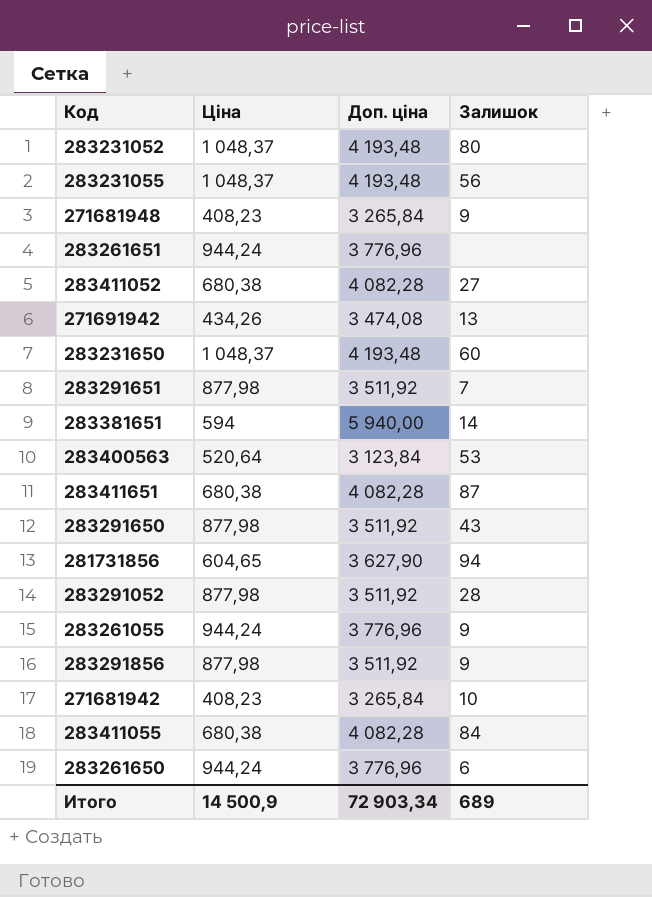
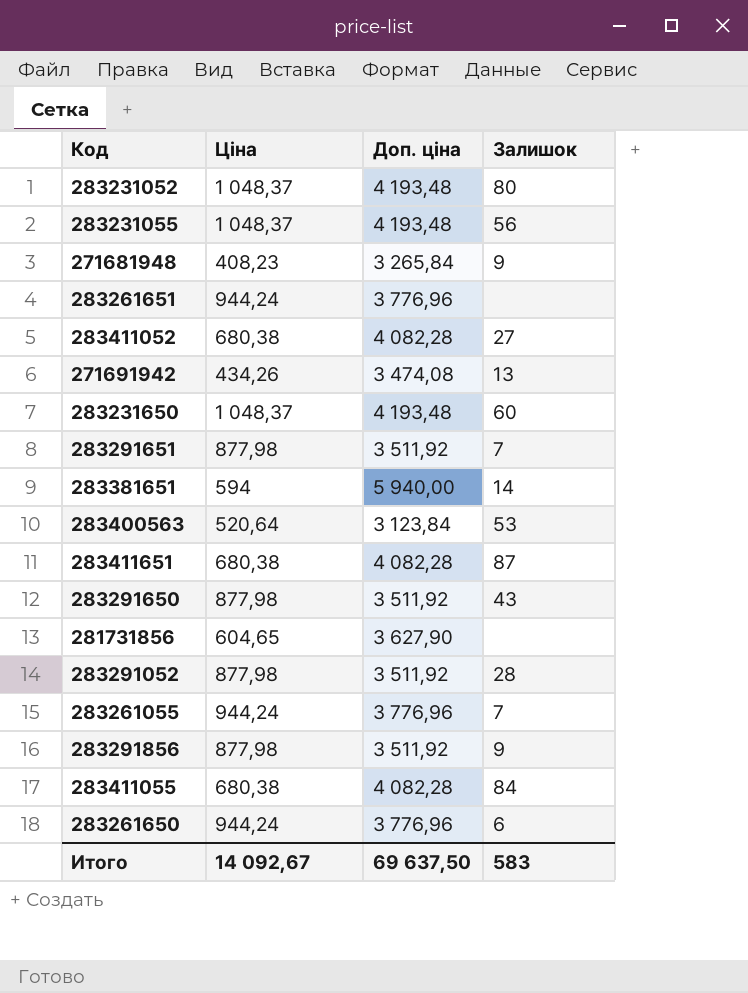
row 271681942: 408,23 | 3 265,84 | 10 -> none
281731856 | Залишок: 94 -> none
283261055 | Залишок: 9 -> 7
Итого | Ціна: 14 500,9 -> 14 092,67
Итого | Доп. ціна: 72 903,34 -> 69 637,50
Итого | Залишок: 689 -> 583

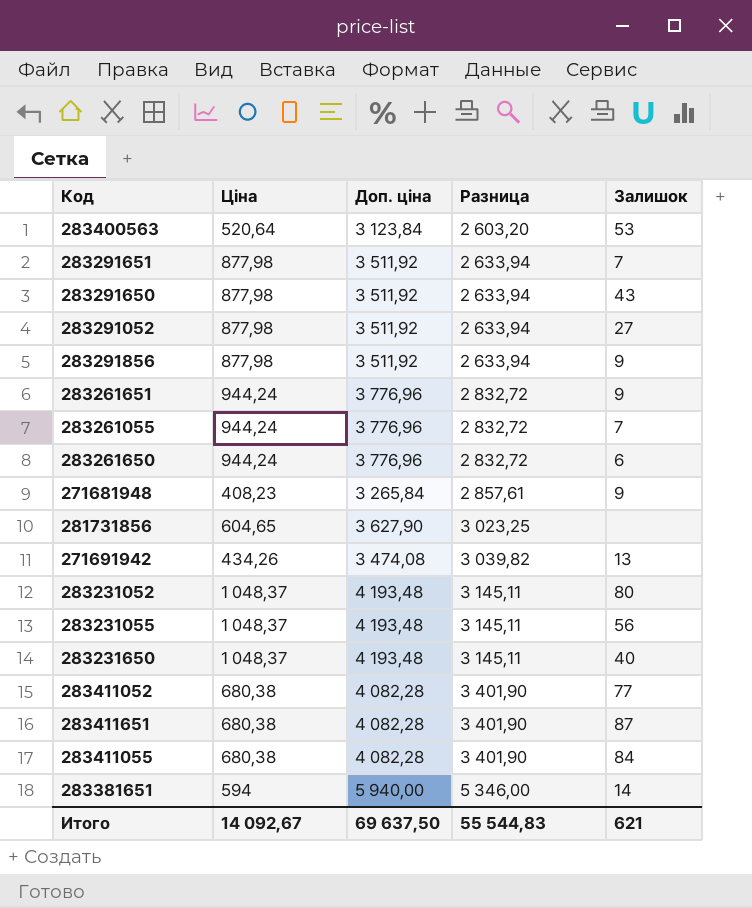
row order: none -> Разница ascending
column Разница | formula: none -> [Доп. ціна] - [Ціна]
283291052 | Залишок: 28 -> 27
283261651 | Залишок: none -> 9
283231650 | Залишок: 60 -> 40
283411052 | Залишок: 27 -> 77
Итого | Залишок: 583 -> 621

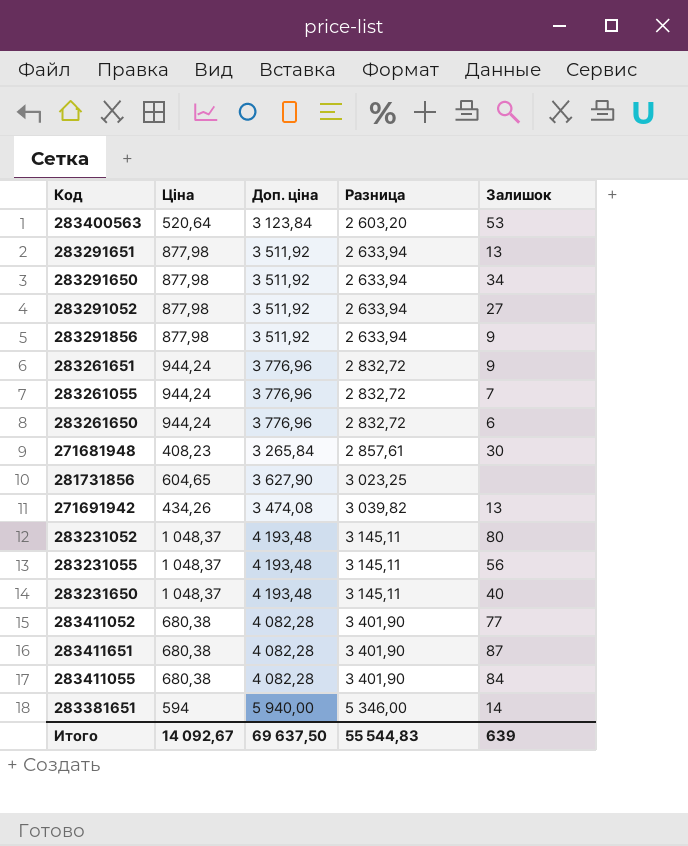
283291651 | Залишок: 7 -> 13
283291650 | Залишок: 43 -> 34
271681948 | Залишок: 9 -> 30
Итого | Залишок: 621 -> 639

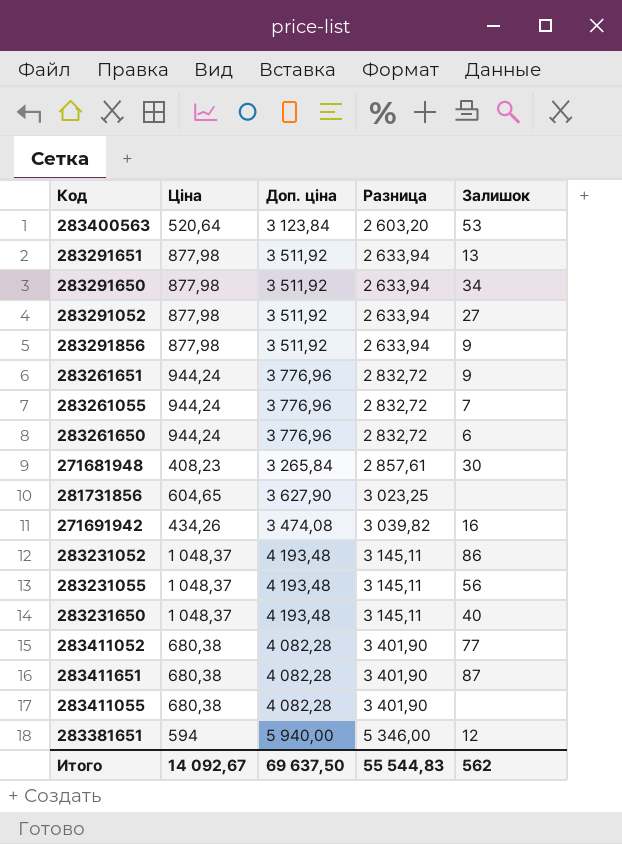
271691942 | Залишок: 13 -> 16
283231052 | Залишок: 80 -> 86
283411055 | Залишок: 84 -> none
283381651 | Залишок: 14 -> 12
Итого | Залишок: 639 -> 562

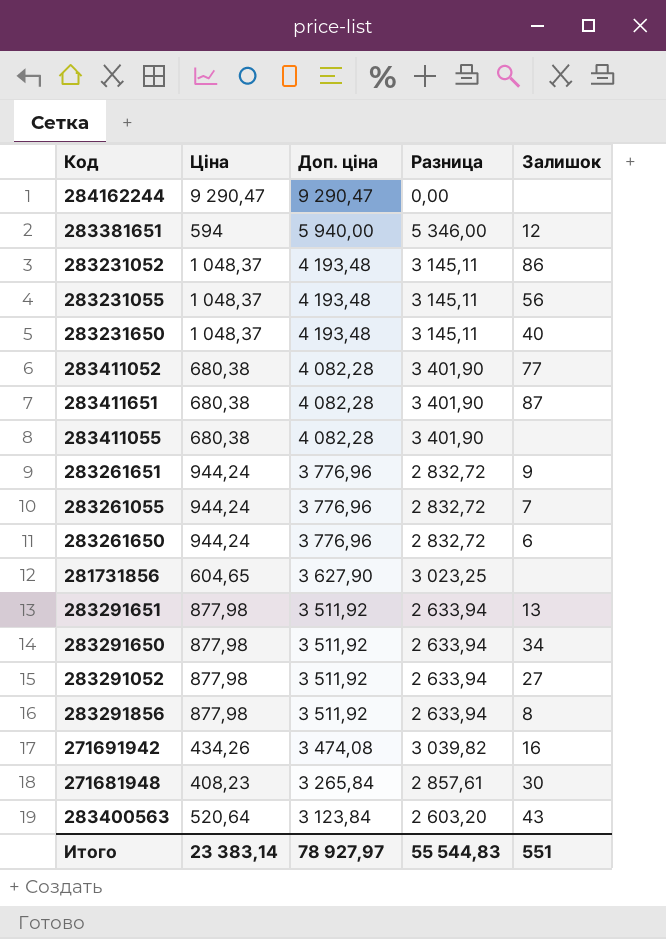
row order: Разница ascending -> Доп. ціна descending
row 284162244: none -> 9 290,47 | 9 290,47 | 0,00 | none
283291856 | Залишок: 9 -> 8
283400563 | Залишок: 53 -> 43
Итого | Ціна: 14 092,67 -> 23 383,14
Итого | Доп. ціна: 69 637,50 -> 78 927,97
Итого | Залишок: 562 -> 551

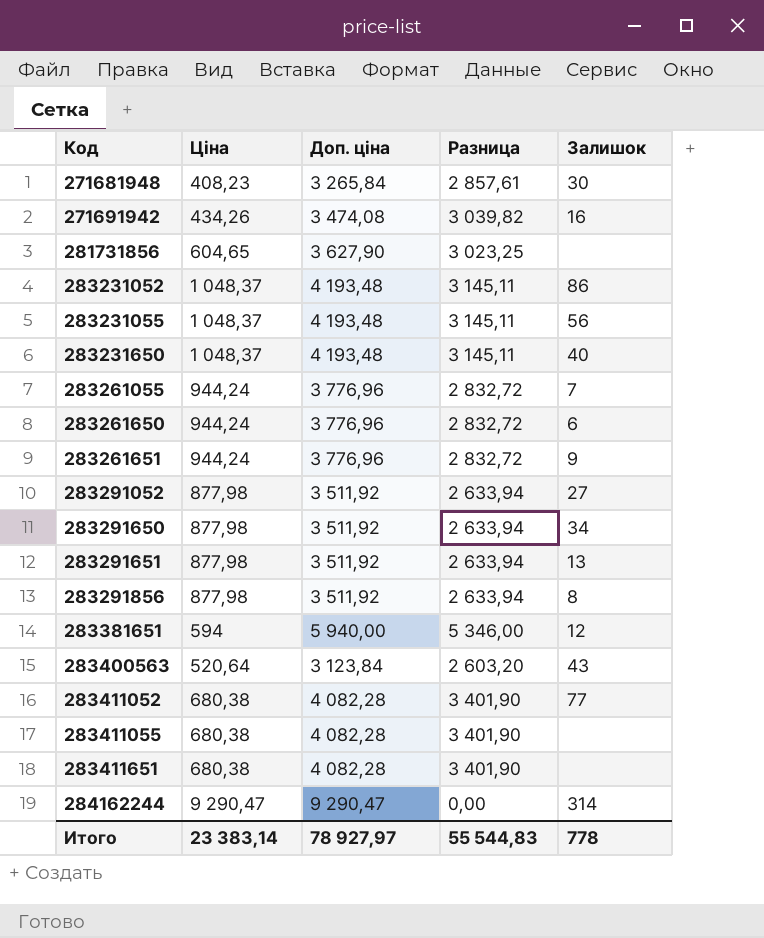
row order: Доп. ціна descending -> Код ascending
283411651 | Залишок: 87 -> none
284162244 | Залишок: none -> 314
Итого | Залишок: 551 -> 778

